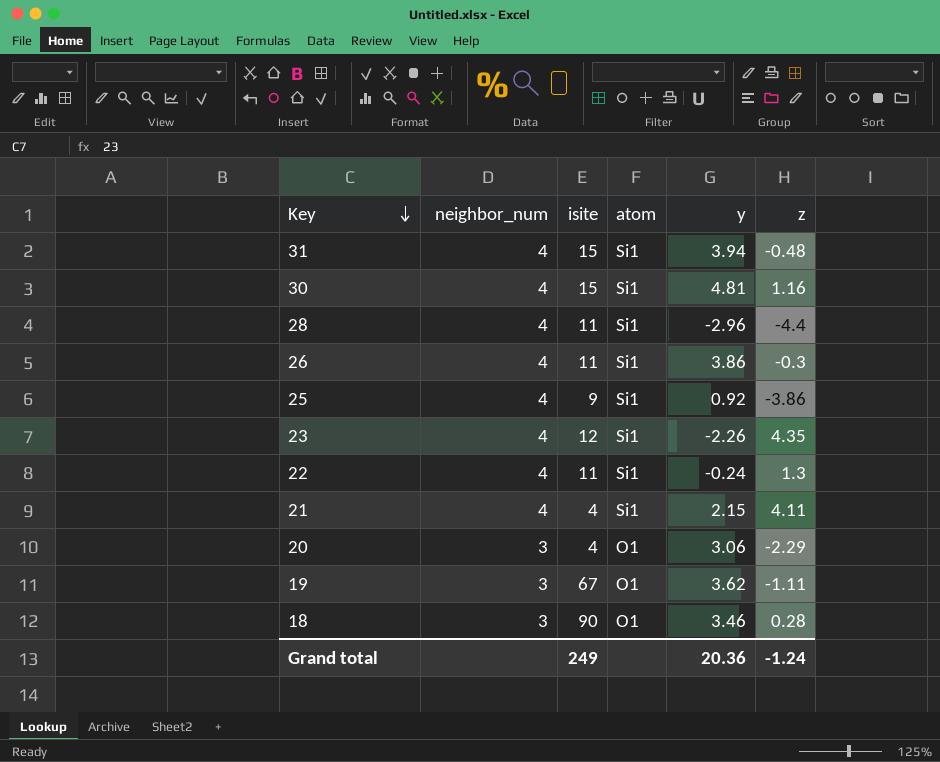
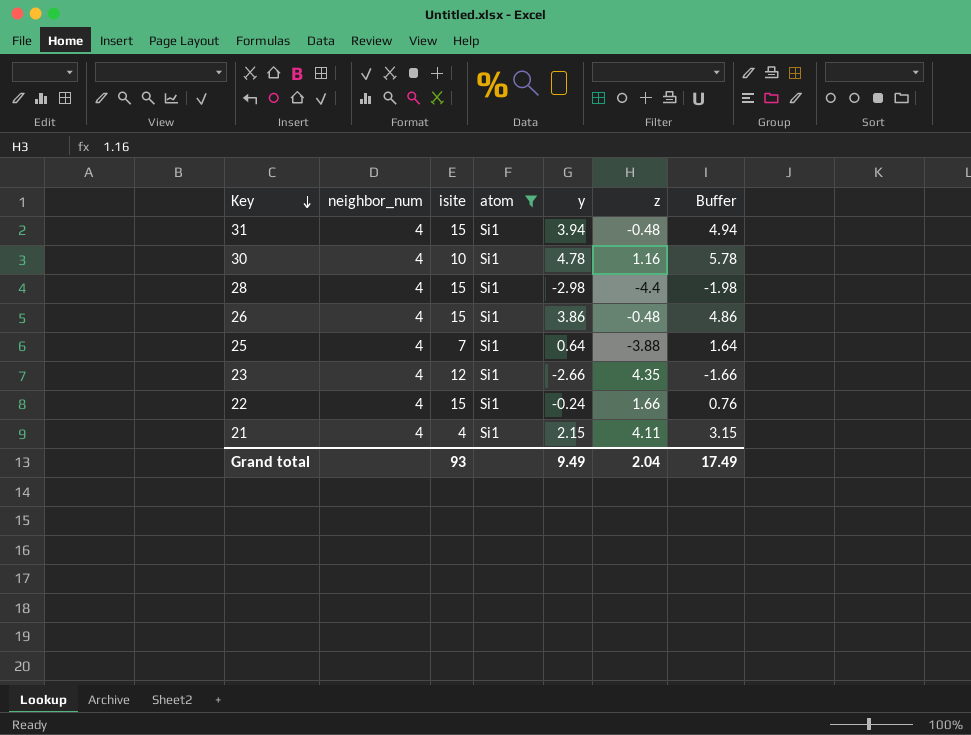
filter: none -> atom = Si1
column Buffer | formula: none -> [y] + 1
30 | isite: 15 -> 10
30 | y: 4.81 -> 4.78
28 | isite: 11 -> 15
28 | y: -2.96 -> -2.98
26 | isite: 11 -> 15
26 | z: -0.3 -> -0.48
25 | isite: 9 -> 7
25 | y: 0.92 -> 0.64
25 | z: -3.86 -> -3.88
23 | y: -2.26 -> -2.66
22 | isite: 11 -> 15
22 | z: 1.3 -> 1.66
Grand total | isite: 249 -> 93
Grand total | y: 20.36 -> 9.49
Grand total | z: -1.24 -> 2.04

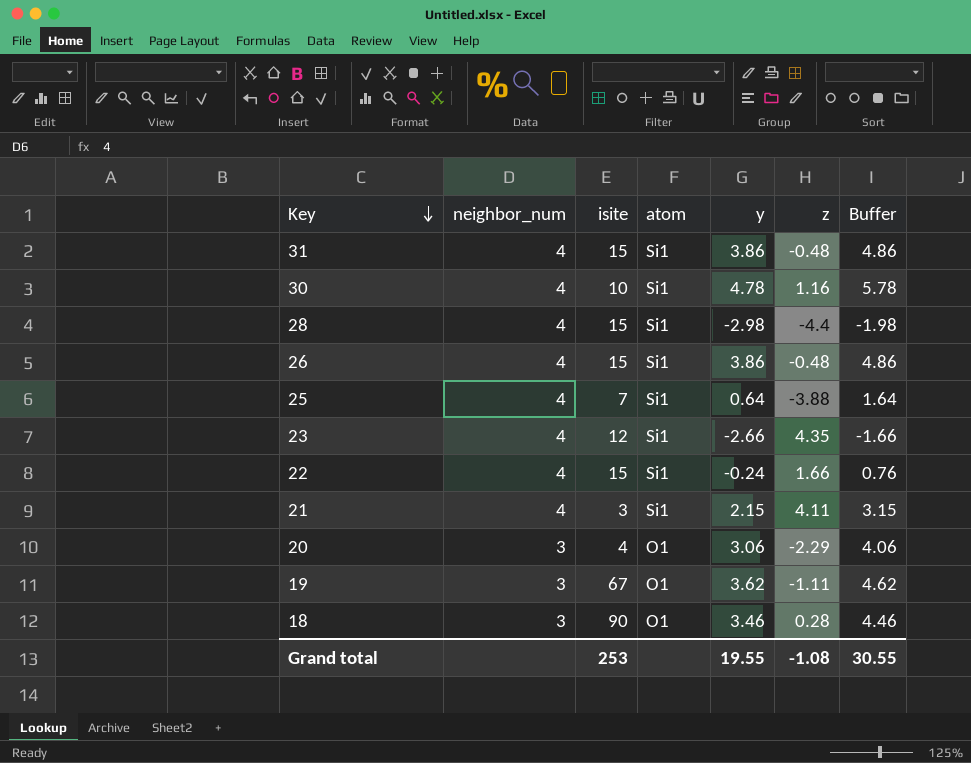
filter: atom = Si1 -> none
31 | y: 3.94 -> 3.86
31 | Buffer: 4.94 -> 4.86
21 | isite: 4 -> 3
Grand total | isite: 93 -> 253
Grand total | y: 9.49 -> 19.55
Grand total | z: 2.04 -> -1.08
Grand total | Buffer: 17.49 -> 30.55

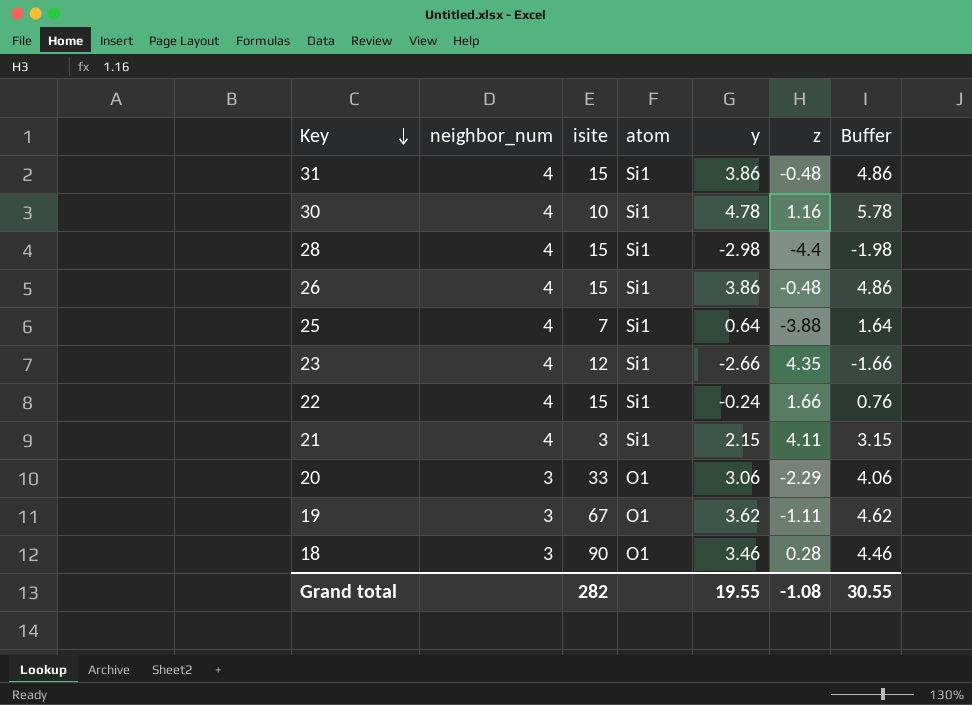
20 | isite: 4 -> 33
Grand total | isite: 253 -> 282

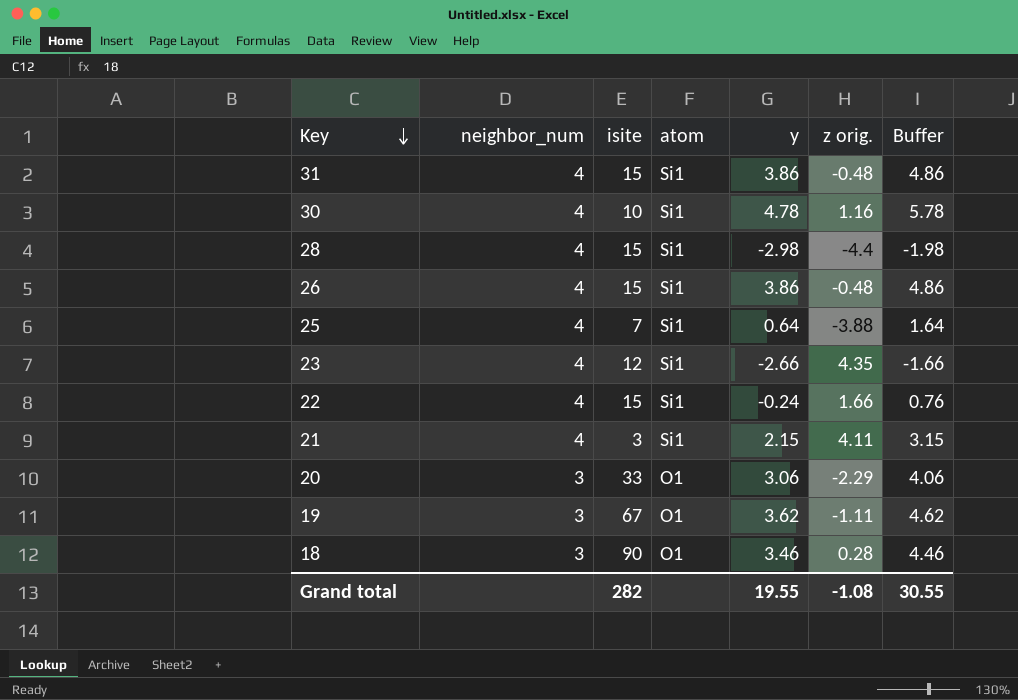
column name: z -> z orig.

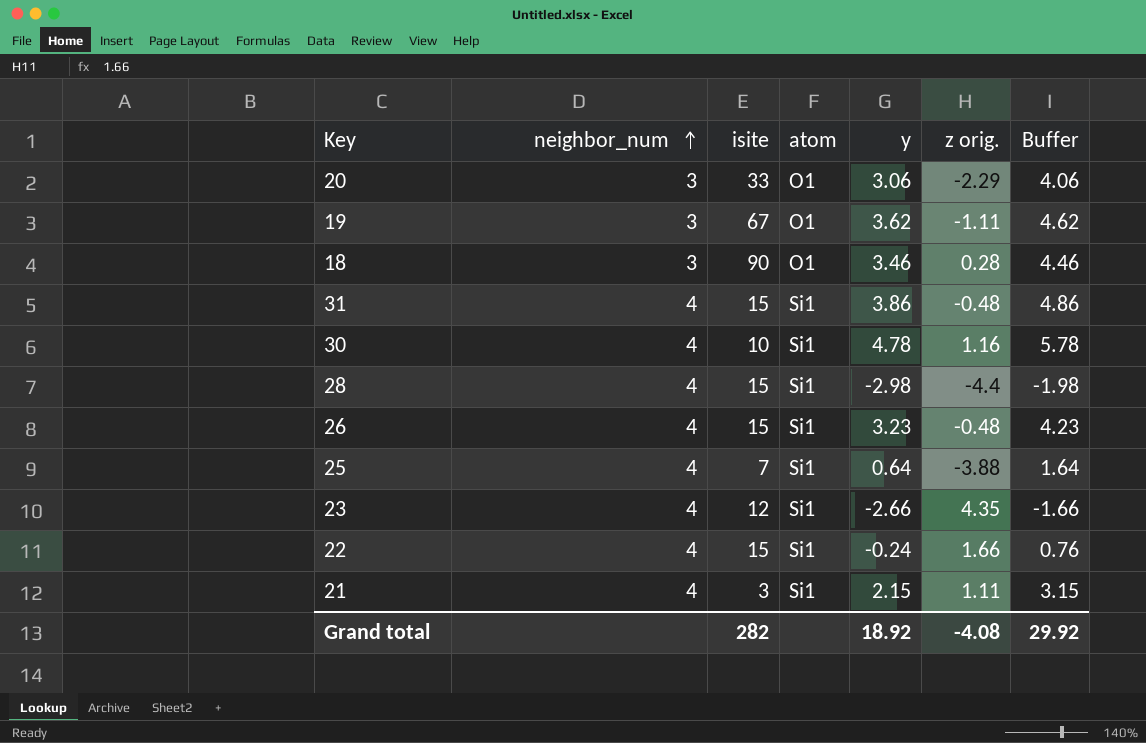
row order: Key descending -> neighbor_num ascending
26 | y: 3.86 -> 3.23
26 | Buffer: 4.86 -> 4.23
21 | z orig.: 4.11 -> 1.11
Grand total | y: 19.55 -> 18.92
Grand total | z orig.: -1.08 -> -4.08
Grand total | Buffer: 30.55 -> 29.92

